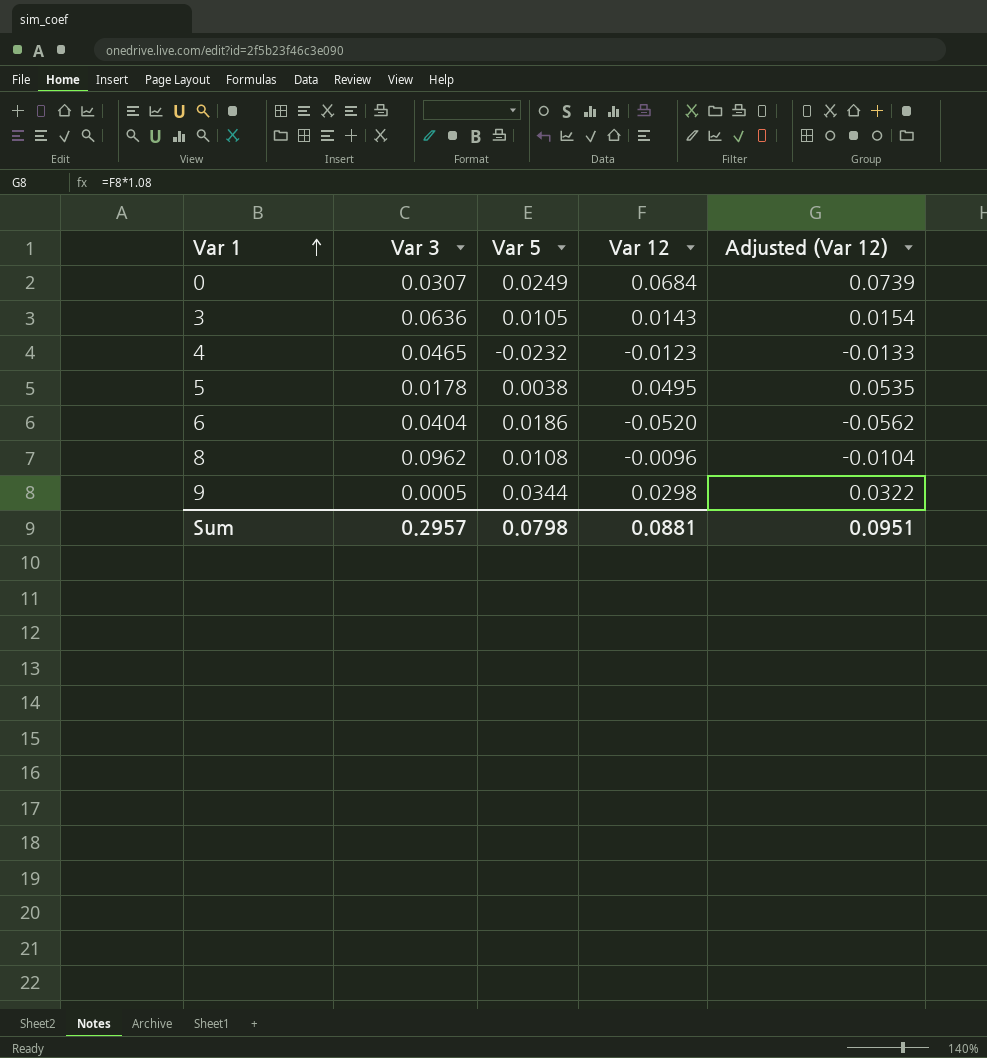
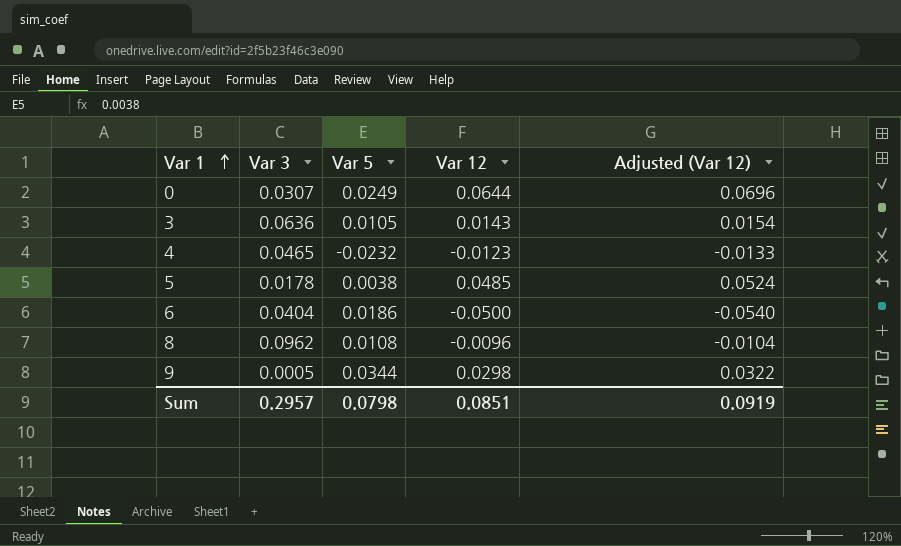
0 | Var 12: 0.0684 -> 0.0644
0 | Adjusted (Var 12): 0.0739 -> 0.0696
5 | Var 12: 0.0495 -> 0.0485
5 | Adjusted (Var 12): 0.0535 -> 0.0524
6 | Var 12: -0.0520 -> -0.0500
6 | Adjusted (Var 12): -0.0562 -> -0.0540
Sum | Var 12: 0.0881 -> 0.0851
Sum | Adjusted (Var 12): 0.0951 -> 0.0919

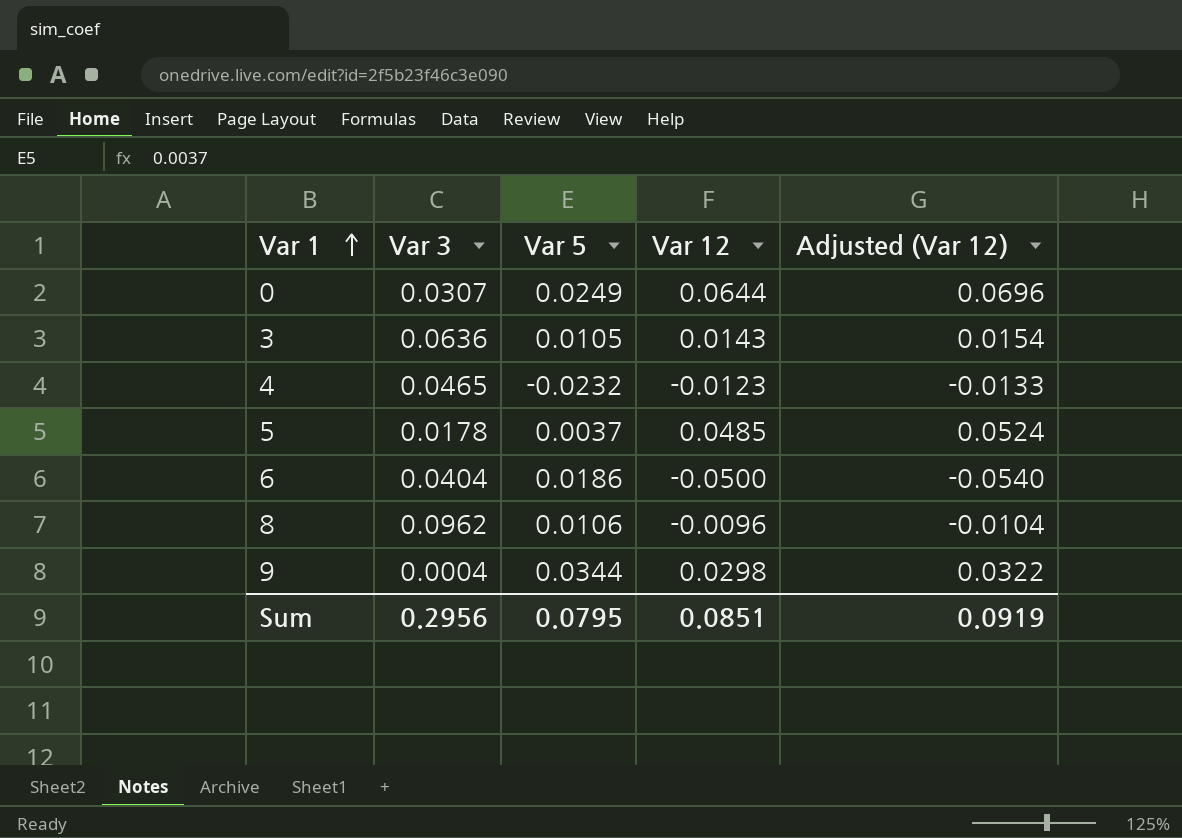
5 | Var 5: 0.0038 -> 0.0037
8 | Var 5: 0.0108 -> 0.0106
9 | Var 3: 0.0005 -> 0.0004
Sum | Var 3: 0.2957 -> 0.2956
Sum | Var 5: 0.0798 -> 0.0795

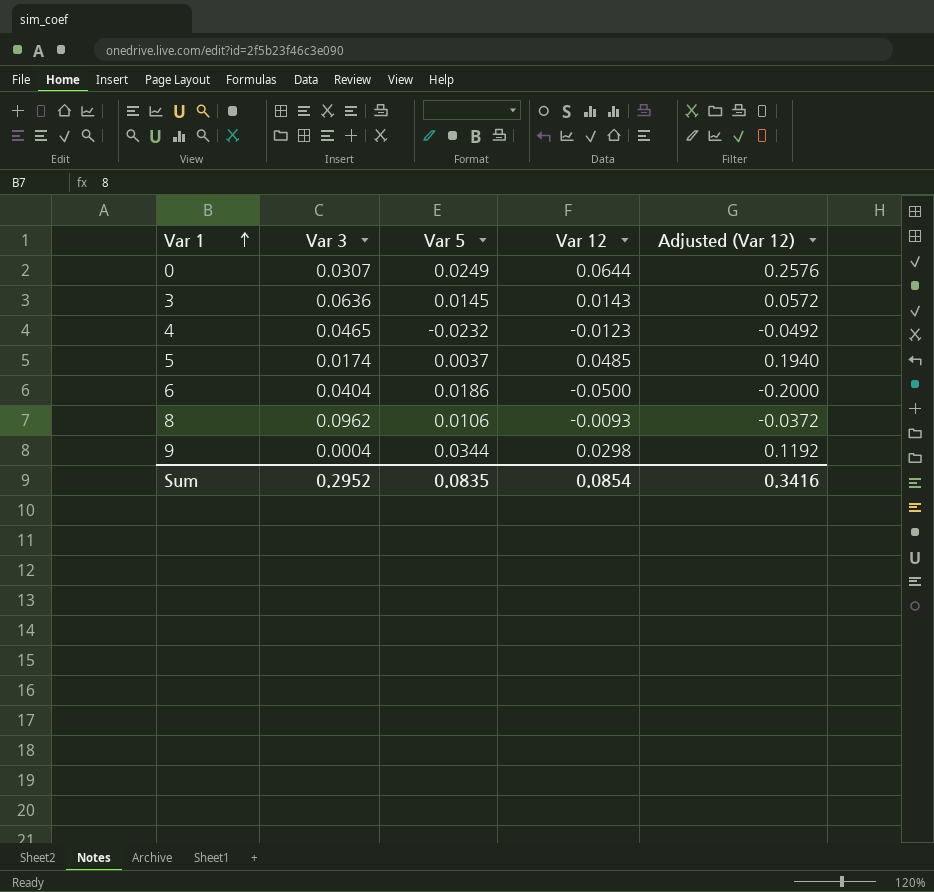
column Adjusted (Var 12) | formula: [Var 12] * 1.08 -> [Var 12] * 4
3 | Var 5: 0.0105 -> 0.0145
5 | Var 3: 0.0178 -> 0.0174
8 | Var 12: -0.0096 -> -0.0093
Sum | Var 3: 0.2956 -> 0.2952
Sum | Var 5: 0.0795 -> 0.0835
Sum | Var 12: 0.0851 -> 0.0854
Sum | Adjusted (Var 12): 0.0919 -> 0.3416

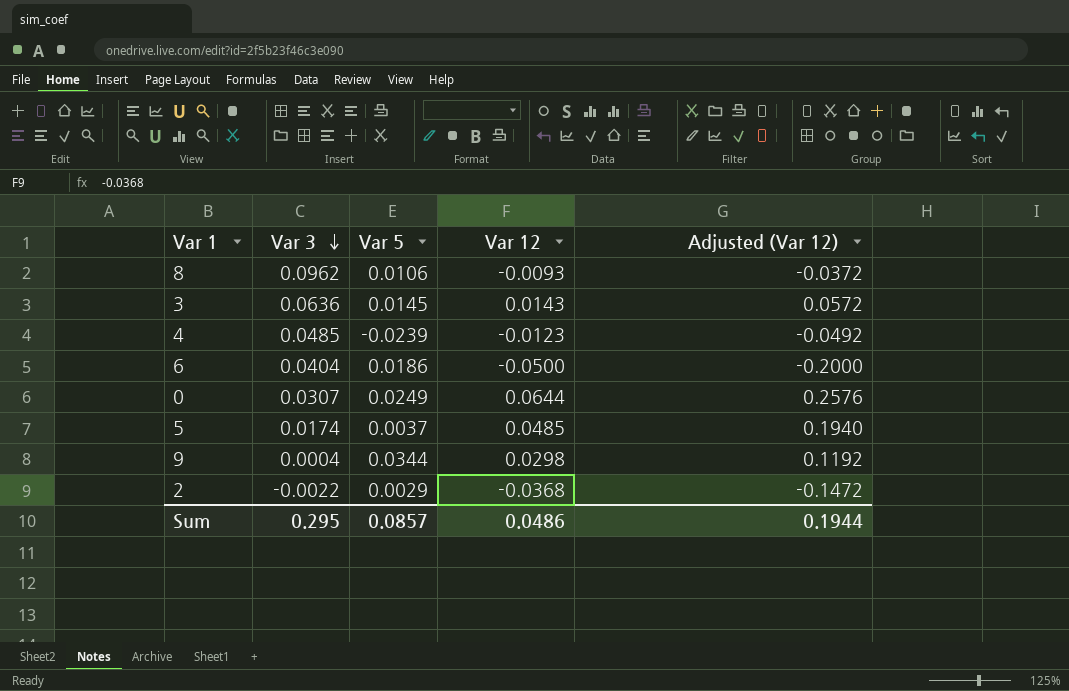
row order: Var 1 ascending -> Var 3 descending
4 | Var 3: 0.0465 -> 0.0485
4 | Var 5: -0.0232 -> -0.0239
row 2: none -> -0.0022 | 0.0029 | -0.0368 | -0.1472
Sum | Var 3: 0.2952 -> 0.295
Sum | Var 5: 0.0835 -> 0.0857
Sum | Var 12: 0.0854 -> 0.0486
Sum | Adjusted (Var 12): 0.3416 -> 0.1944

